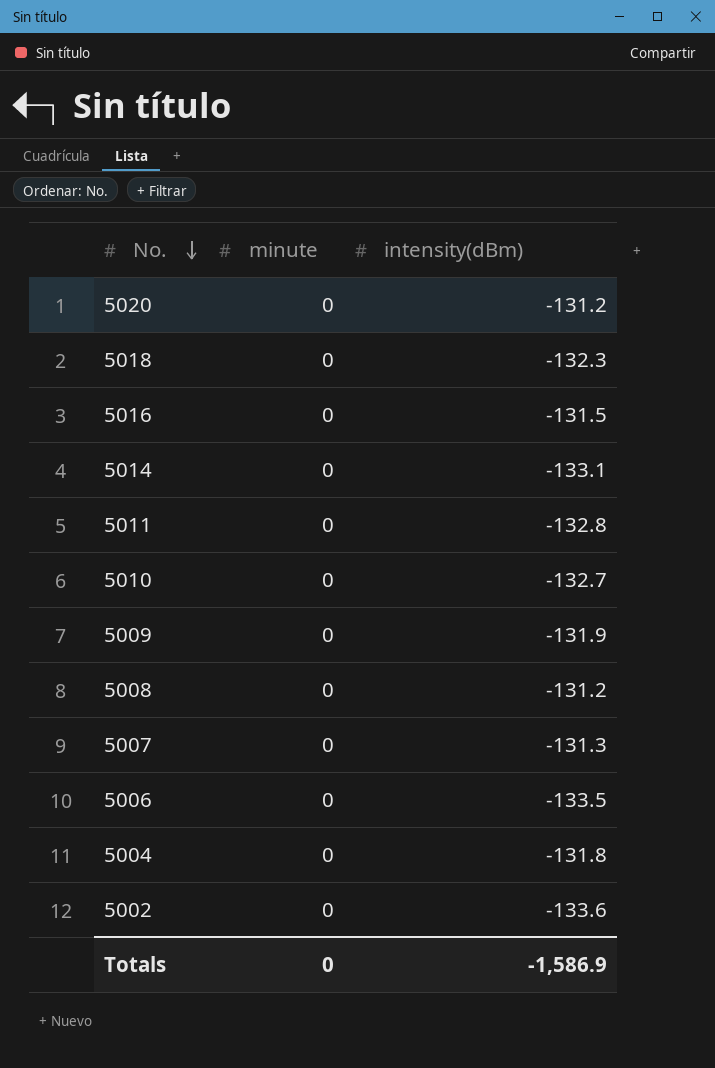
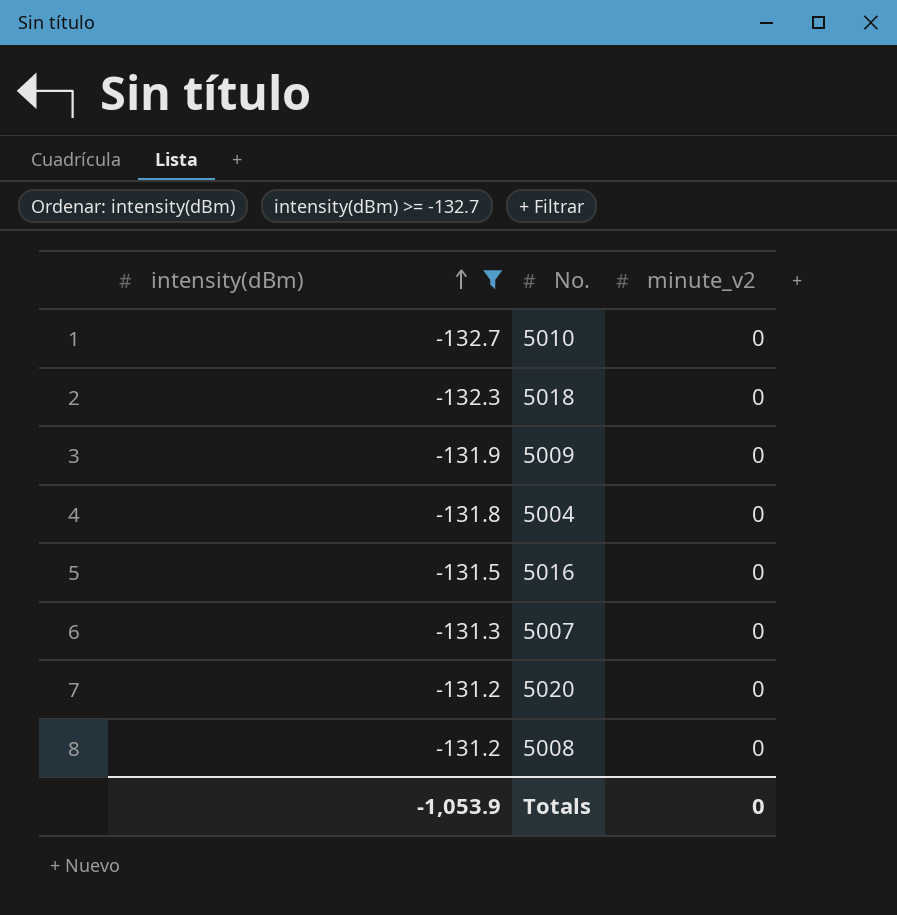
filter: none -> intensity(dBm) >= -132.7
row order: No. descending -> intensity(dBm) ascending
column intensity(dBm) | position: 3 -> 1
column name: minute -> minute_v2
Totals | intensity(dBm): -1,586.9 -> -1,053.9

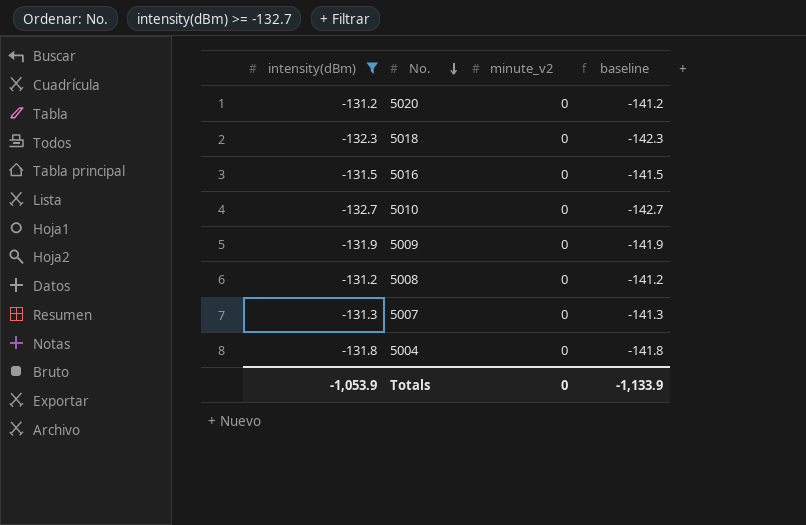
row order: intensity(dBm) ascending -> No. descending
column baseline | formula: none -> [intensity(dBm)] - 10

